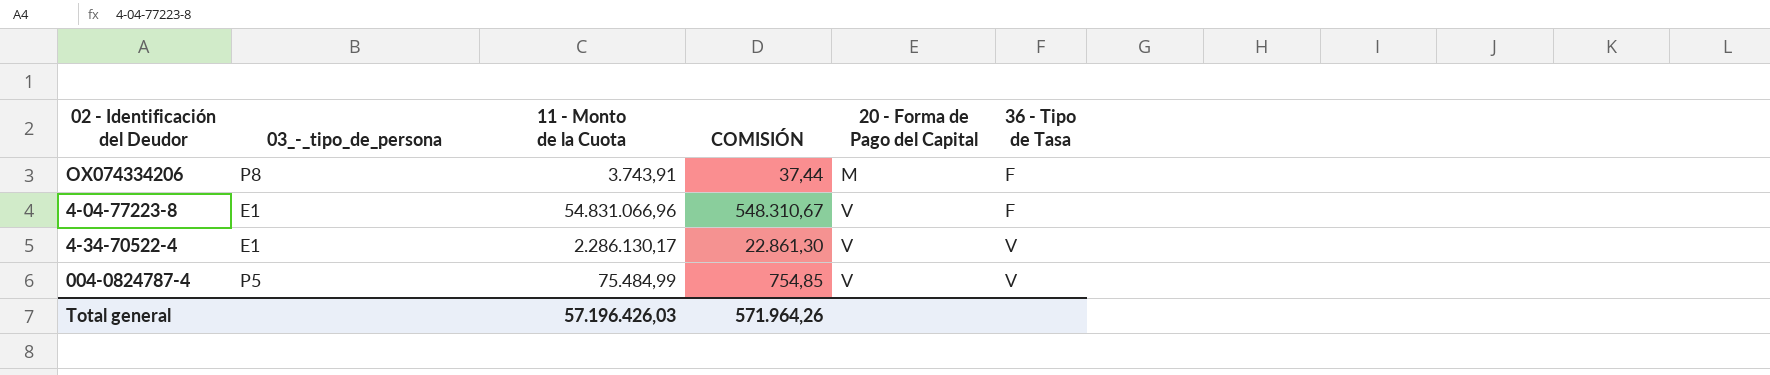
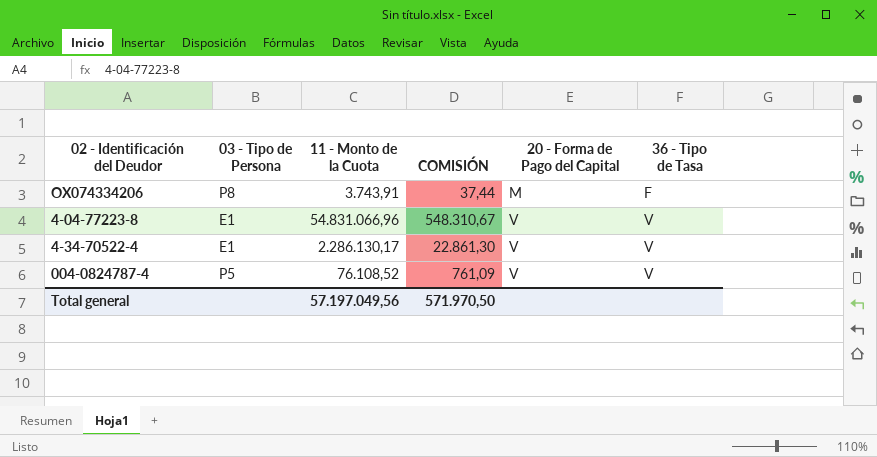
column name: 03_-_tipo_de_persona -> 03 - Tipo de Persona
4-04-77223-8 | 36 - Tipo de Tasa: F -> V
004-0824787-4 | 11 - Monto de la Cuota: 75.484,99 -> 76.108,52
004-0824787-4 | COMISIÓN: 754,85 -> 761,09
Total general | 11 - Monto de la Cuota: 57.196.426,03 -> 57.197.049,56
Total general | COMISIÓN: 571.964,26 -> 571.970,50

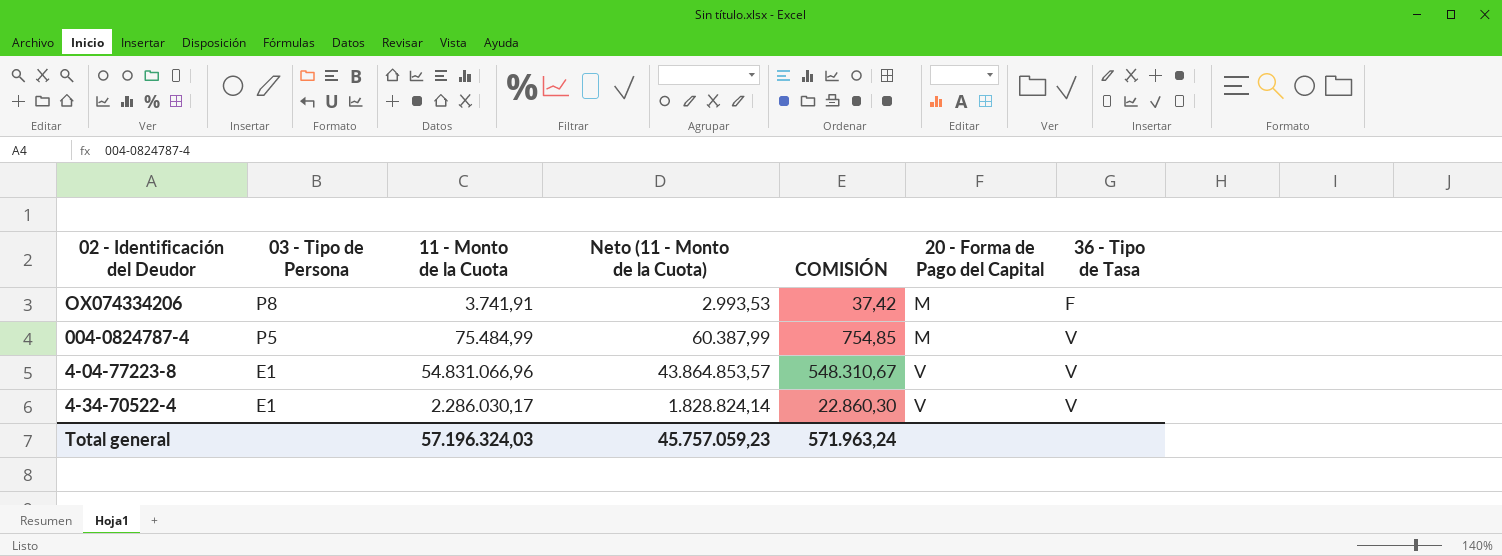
row order: 20 - Forma de Pago del Capital ascending -> 03 - Tipo de Persona descending
column Neto (11 - Monto de la Cuota) | formula: none -> [11 - Monto de la Cuota] * 0,8
OX074334206 | 11 - Monto de la Cuota: 3.743,91 -> 3.741,91
OX074334206 | COMISIÓN: 37,44 -> 37,42
004-0824787-4 | 11 - Monto de la Cuota: 76.108,52 -> 75.484,99
004-0824787-4 | COMISIÓN: 761,09 -> 754,85
004-0824787-4 | 20 - Forma de Pago del Capital: V -> M
4-34-70522-4 | 11 - Monto de la Cuota: 2.286.130,17 -> 2.286.030,17
4-34-70522-4 | COMISIÓN: 22.861,30 -> 22.860,30
Total general | 11 - Monto de la Cuota: 57.197.049,56 -> 57.196.324,03
Total general | COMISIÓN: 571.970,50 -> 571.963,24

